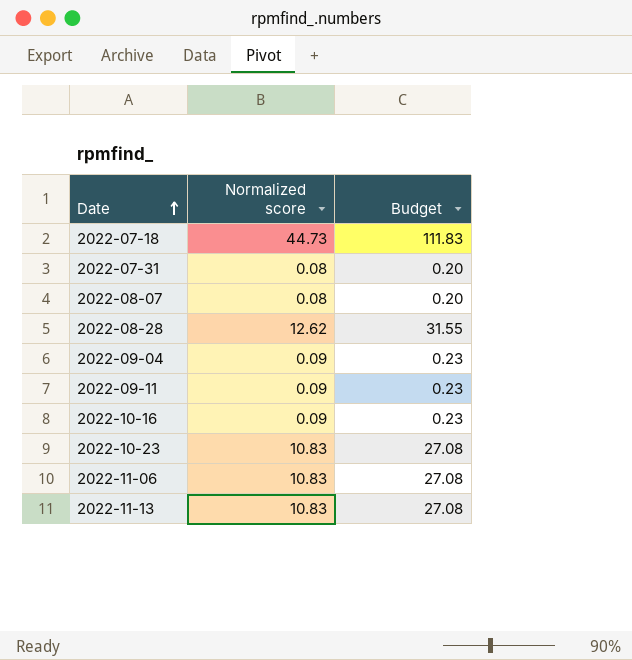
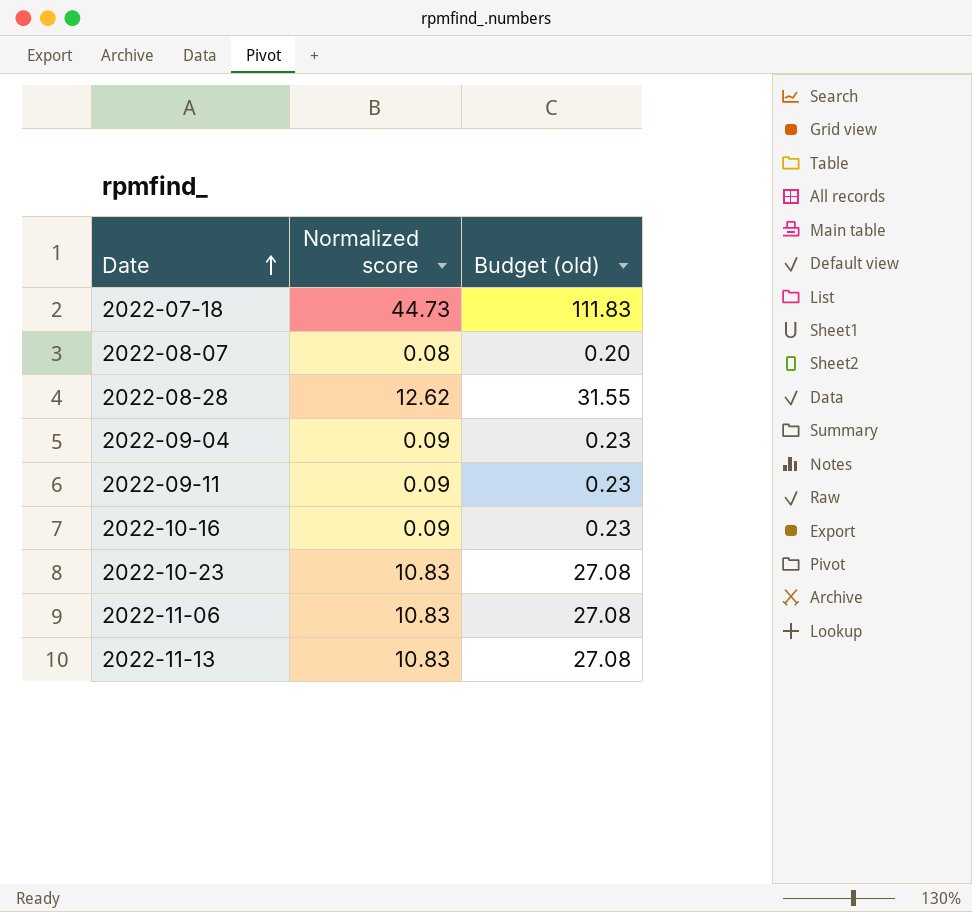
column name: Budget -> Budget (old)
row 2022-07-31: 0.08 | 0.20 -> none

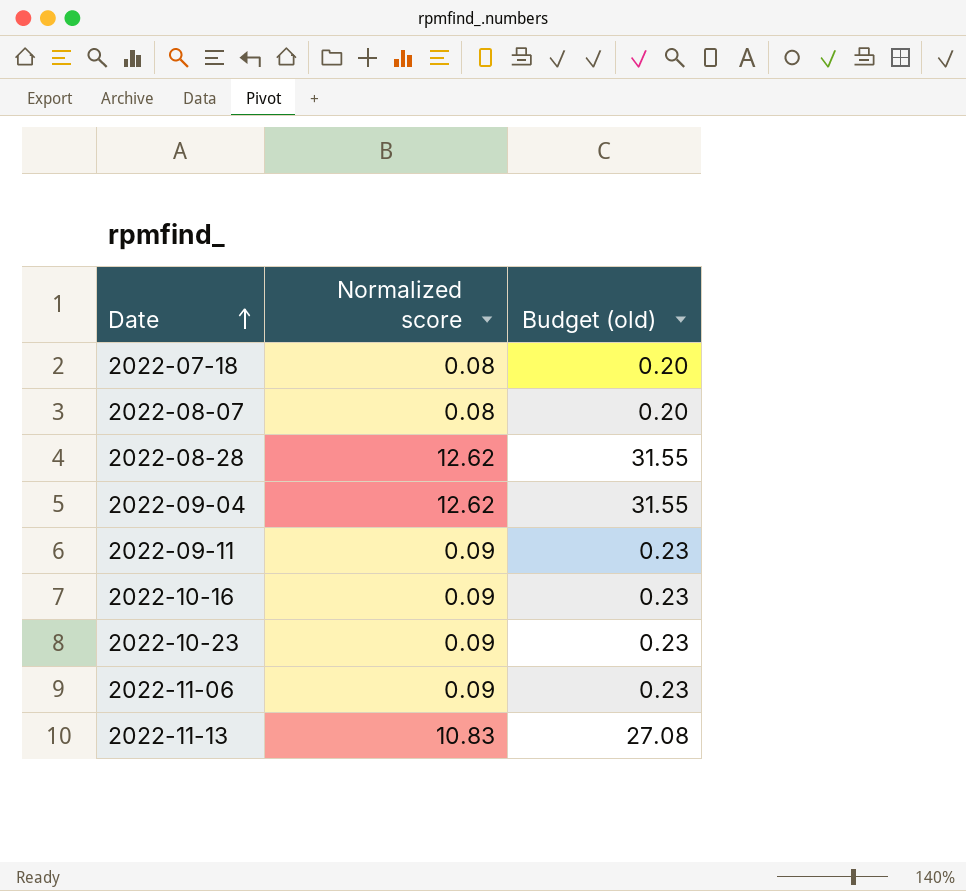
2022-07-18 | Normalized score: 44.73 -> 0.08
2022-07-18 | Budget (old): 111.83 -> 0.20
2022-09-04 | Normalized score: 0.09 -> 12.62
2022-09-04 | Budget (old): 0.23 -> 31.55
2022-10-23 | Normalized score: 10.83 -> 0.09
2022-10-23 | Budget (old): 27.08 -> 0.23
2022-11-06 | Normalized score: 10.83 -> 0.09
2022-11-06 | Budget (old): 27.08 -> 0.23

